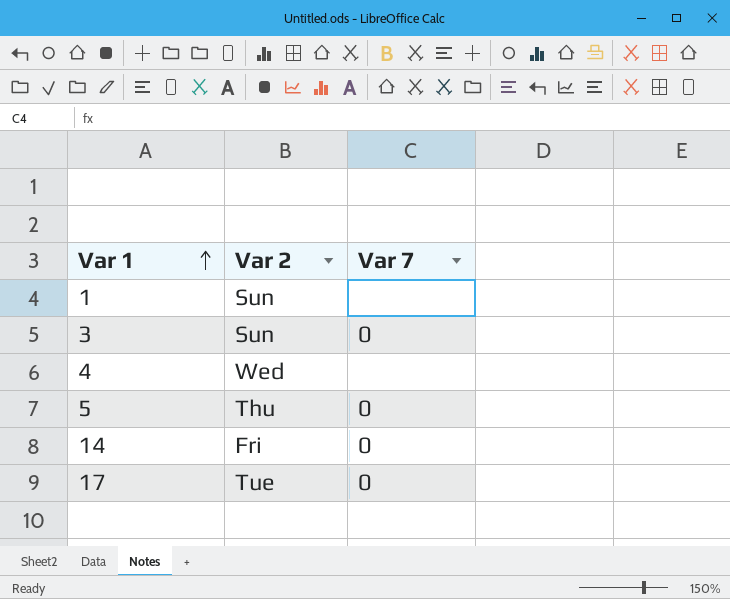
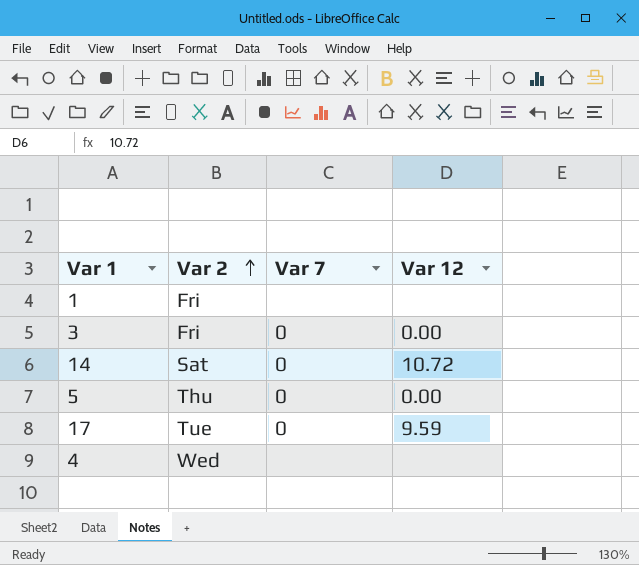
row order: Var 1 ascending -> Var 2 ascending
column Var 12 | position: none -> 4
1 | Var 2: Sun -> Fri
3 | Var 2: Sun -> Fri
14 | Var 2: Fri -> Sat

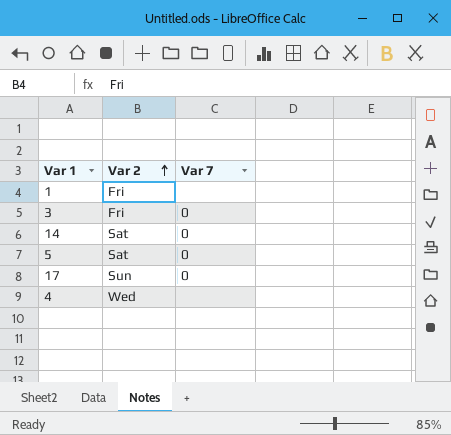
column Var 12 | position: 4 -> none
5 | Var 2: Thu -> Sat
17 | Var 2: Tue -> Sun

